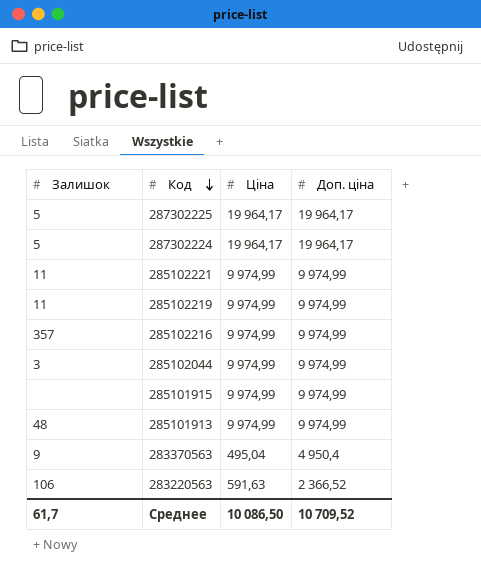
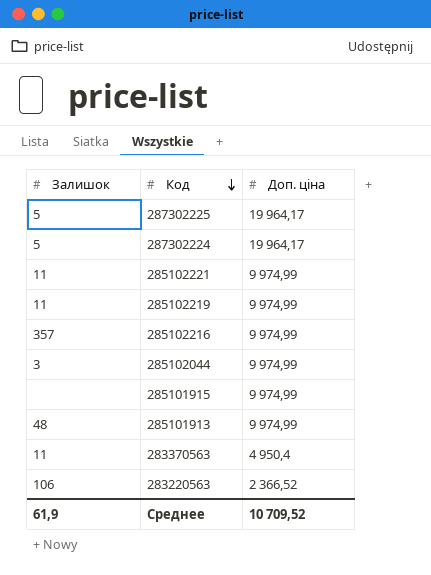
column Ціна | position: 3 -> none
283370563 | Залишок: 9 -> 11
Среднее | Залишок: 61,7 -> 61,9

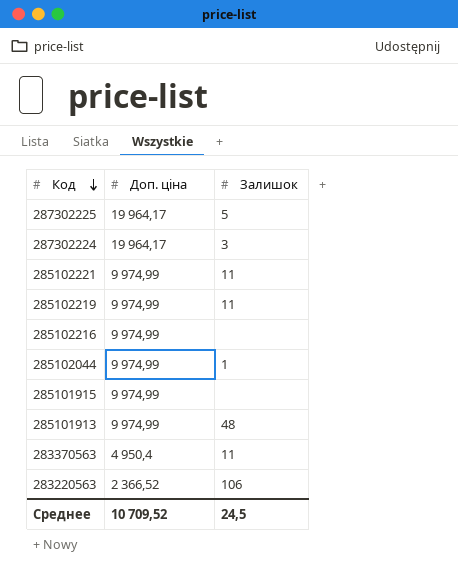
column Залишок | position: 1 -> 3
287302224 | Залишок: 5 -> 3
285102216 | Залишок: 357 -> none
285102044 | Залишок: 3 -> 1
Среднее | Залишок: 61,9 -> 24,5

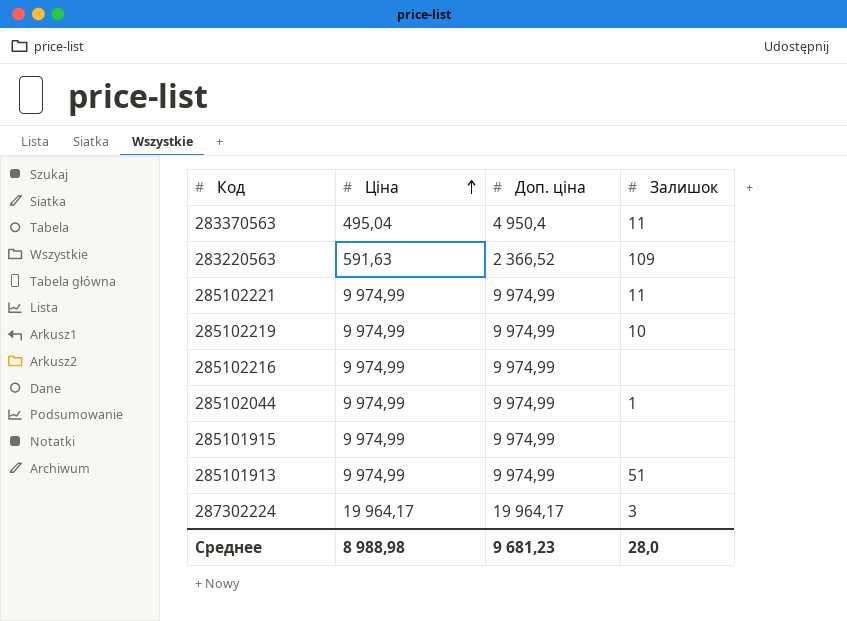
row order: Код descending -> Ціна ascending
column Ціна | position: none -> 2
row 287302225: 19 964,17 | 5 -> none
283220563 | Залишок: 106 -> 109
285102219 | Залишок: 11 -> 10
285101913 | Залишок: 48 -> 51
Среднее | Доп. ціна: 10 709,52 -> 9 681,23
Среднее | Залишок: 24,5 -> 28,0

